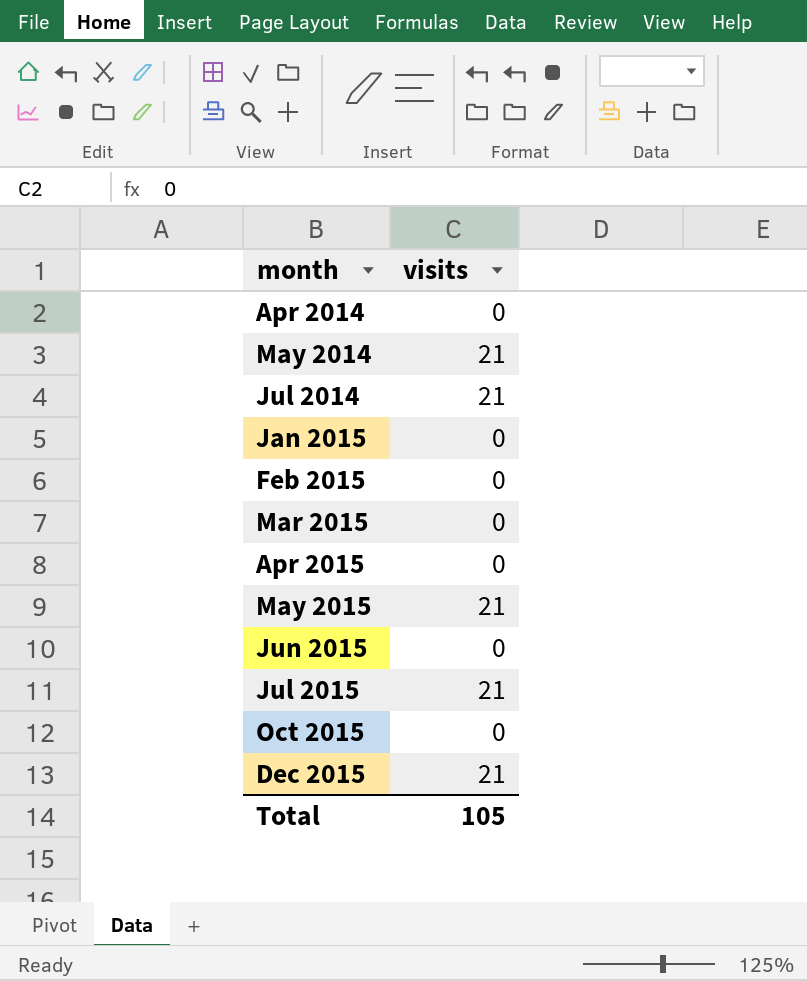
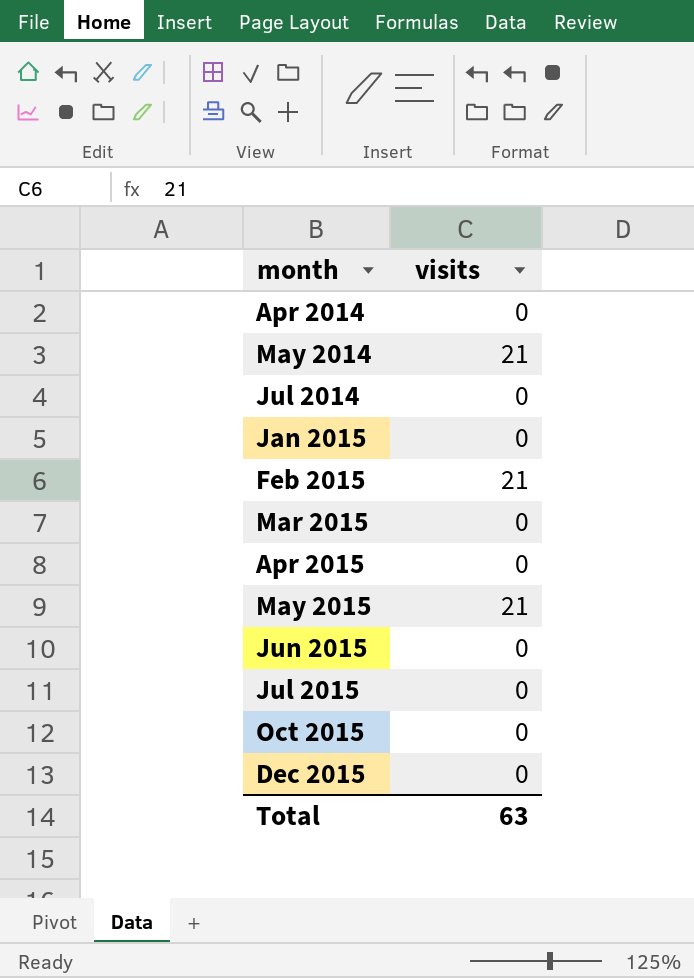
Jul 2014 | visits: 21 -> 0
Feb 2015 | visits: 0 -> 21
Jul 2015 | visits: 21 -> 0
Dec 2015 | visits: 21 -> 0
Total | visits: 105 -> 63

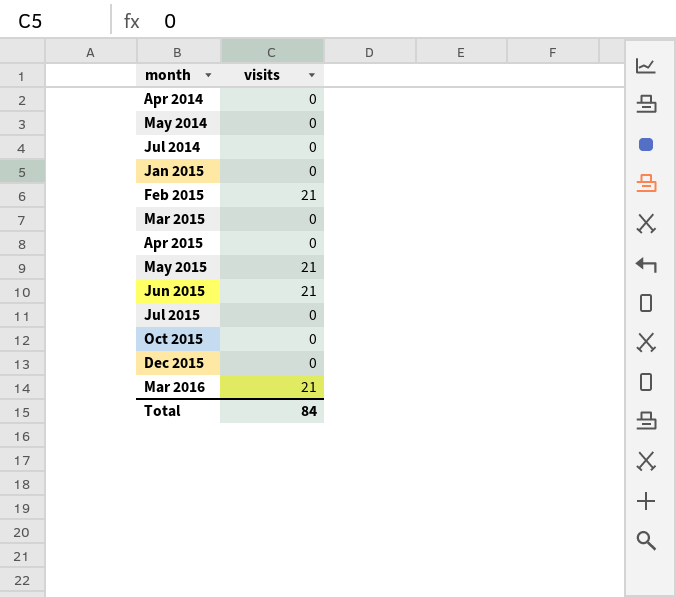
May 2014 | visits: 21 -> 0
Jun 2015 | visits: 0 -> 21
row Mar 2016: none -> 21
Total | visits: 63 -> 84

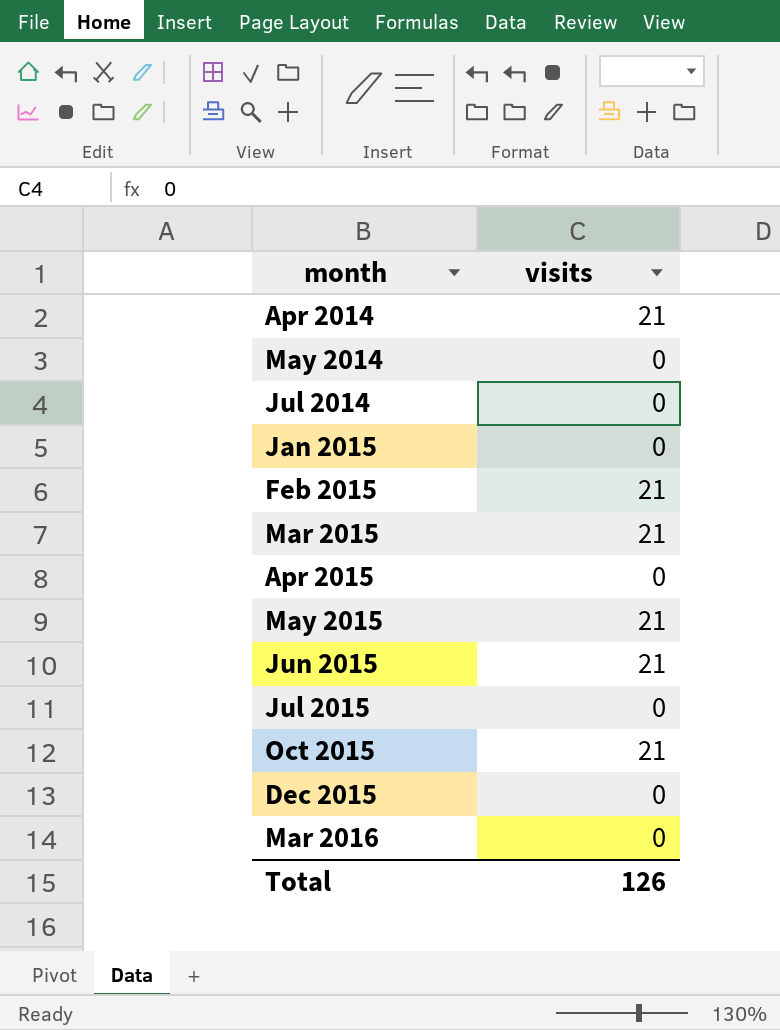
Apr 2014 | visits: 0 -> 21
Mar 2015 | visits: 0 -> 21
Oct 2015 | visits: 0 -> 21
Mar 2016 | visits: 21 -> 0
Total | visits: 84 -> 126

